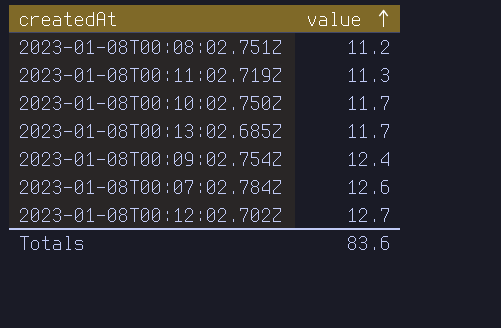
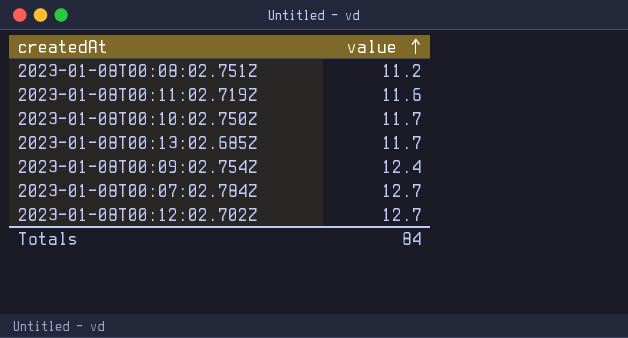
2023-01-08T00:11:02.719Z | value: 11.3 -> 11.6
2023-01-08T00:07:02.784Z | value: 12.6 -> 12.7
Totals | value: 83.6 -> 84

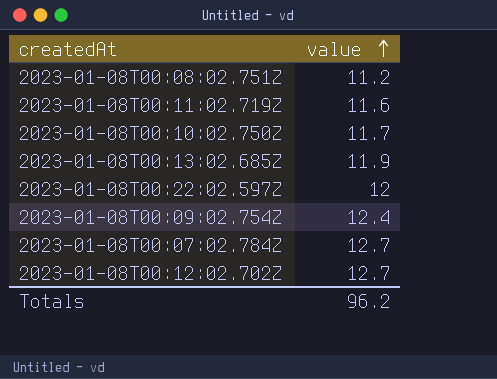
2023-01-08T00:13:02.685Z | value: 11.7 -> 11.9
row 2023-01-08T00:22:02.597Z: none -> 12
Totals | value: 84 -> 96.2

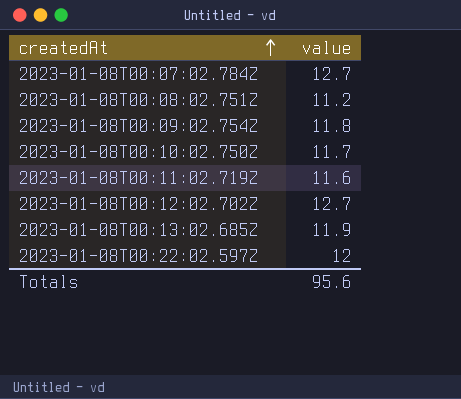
row order: value ascending -> createdAt ascending
2023-01-08T00:09:02.754Z | value: 12.4 -> 11.8
Totals | value: 96.2 -> 95.6

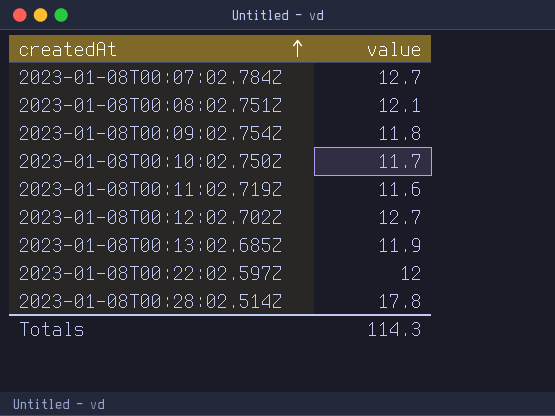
2023-01-08T00:08:02.751Z | value: 11.2 -> 12.1
row 2023-01-08T00:28:02.514Z: none -> 17.8
Totals | value: 95.6 -> 114.3

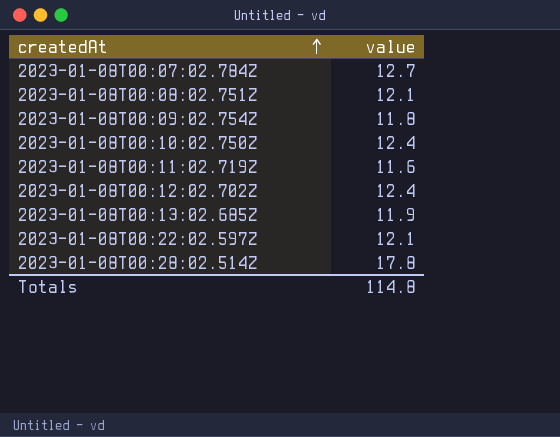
2023-01-08T00:10:02.750Z | value: 11.7 -> 12.4
2023-01-08T00:12:02.702Z | value: 12.7 -> 12.4
2023-01-08T00:22:02.597Z | value: 12 -> 12.1
Totals | value: 114.3 -> 114.8

